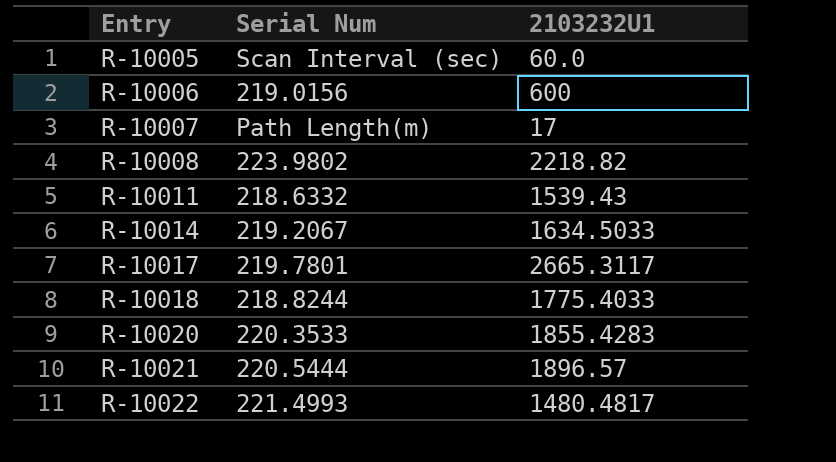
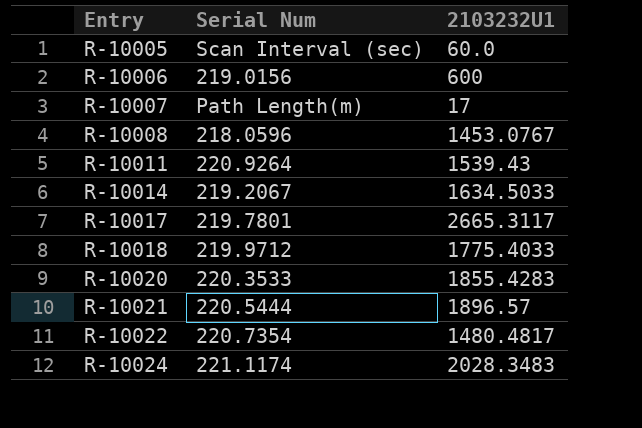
R-10008 | Serial Num: 223.9802 -> 218.0596
R-10008 | 2103232U1: 2218.82 -> 1453.0767
R-10011 | Serial Num: 218.6332 -> 220.9264
R-10018 | Serial Num: 218.8244 -> 219.9712
R-10022 | Serial Num: 221.4993 -> 220.7354
row R-10024: none -> 221.1174 | 2028.3483

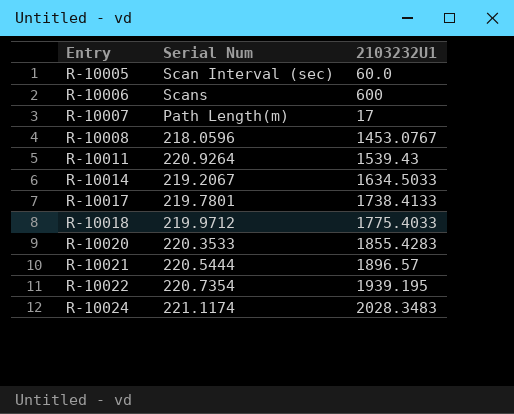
R-10006 | Serial Num: 219.0156 -> Scans
R-10017 | 2103232U1: 2665.3117 -> 1738.4133
R-10022 | 2103232U1: 1480.4817 -> 1939.195

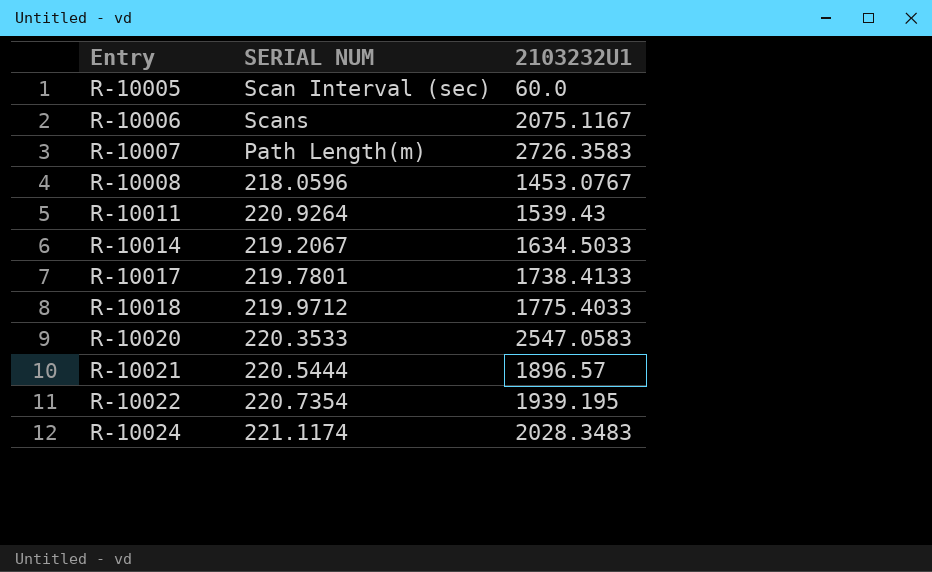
column name: Serial Num -> SERIAL NUM
R-10006 | 2103232U1: 600 -> 2075.1167
R-10007 | 2103232U1: 17 -> 2726.3583
R-10020 | 2103232U1: 1855.4283 -> 2547.0583

